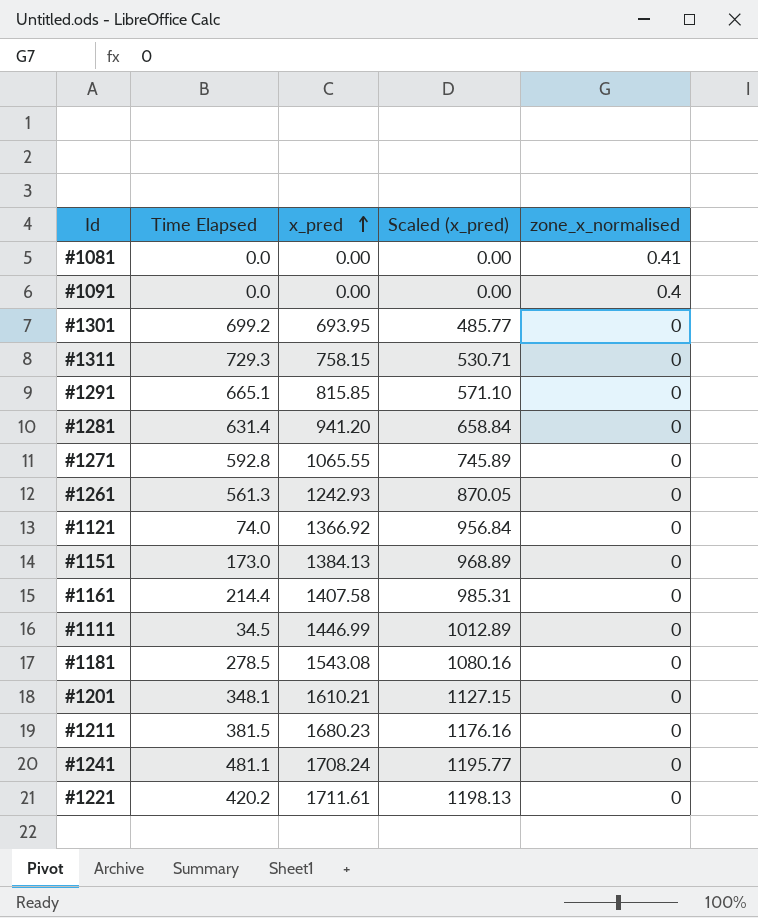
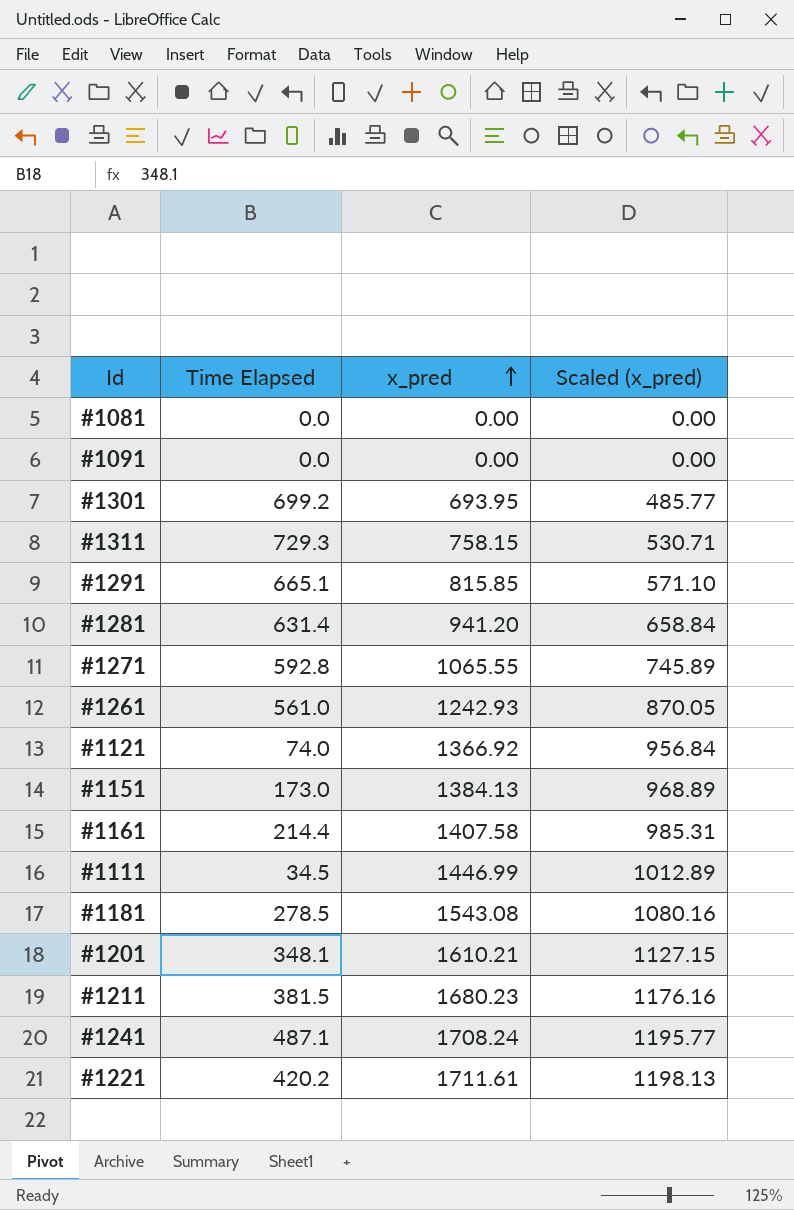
column zone_x_normalised | position: 5 -> none
#1261 | Time Elapsed: 561.3 -> 561.0
#1241 | Time Elapsed: 481.1 -> 487.1

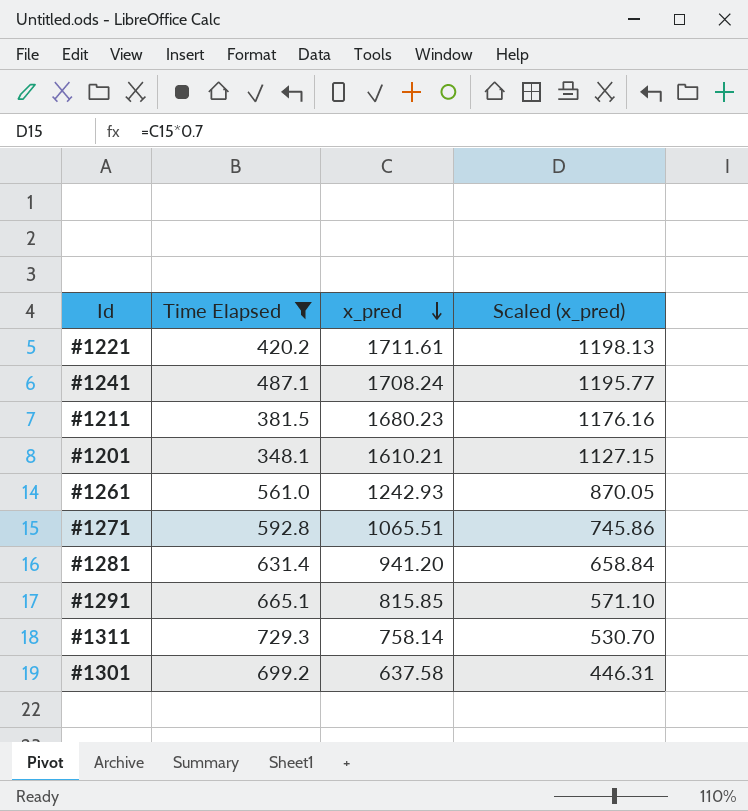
filter: none -> Time Elapsed >= 348.1
row order: x_pred ascending -> x_pred descending
#1271 | x_pred: 1065.55 -> 1065.51
#1271 | Scaled (x_pred): 745.89 -> 745.86
#1311 | x_pred: 758.15 -> 758.14
#1311 | Scaled (x_pred): 530.71 -> 530.70
#1301 | x_pred: 693.95 -> 637.58
#1301 | Scaled (x_pred): 485.77 -> 446.31

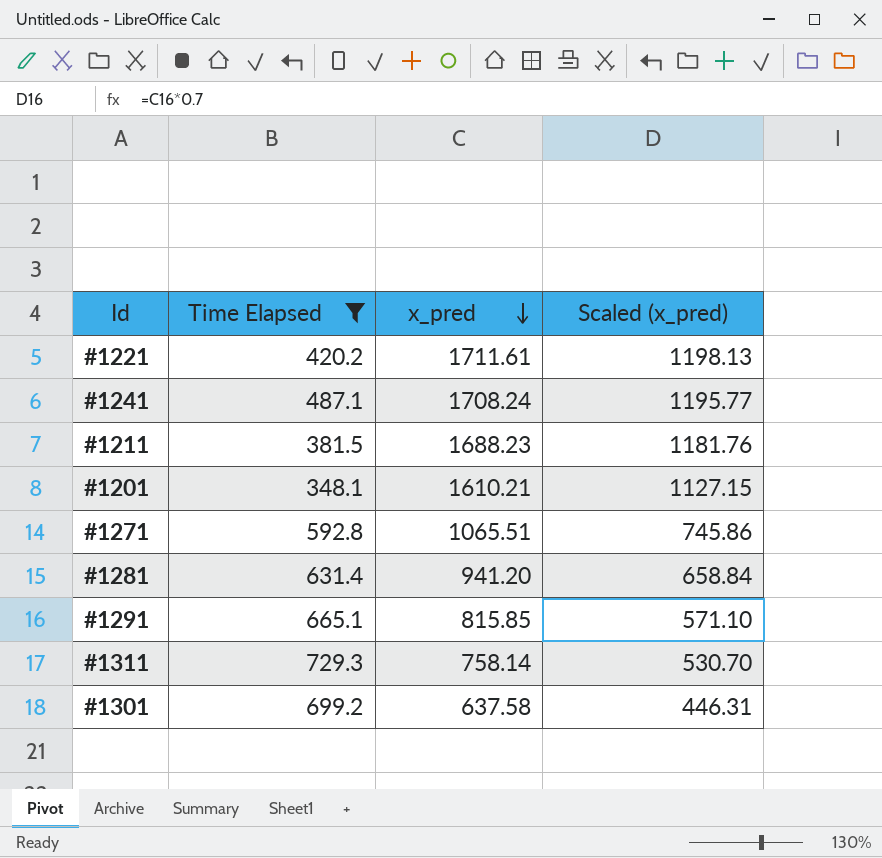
row #1261: 561.0 | 1242.93 | 870.05 -> none
#1211 | x_pred: 1680.23 -> 1688.23
#1211 | Scaled (x_pred): 1176.16 -> 1181.76

